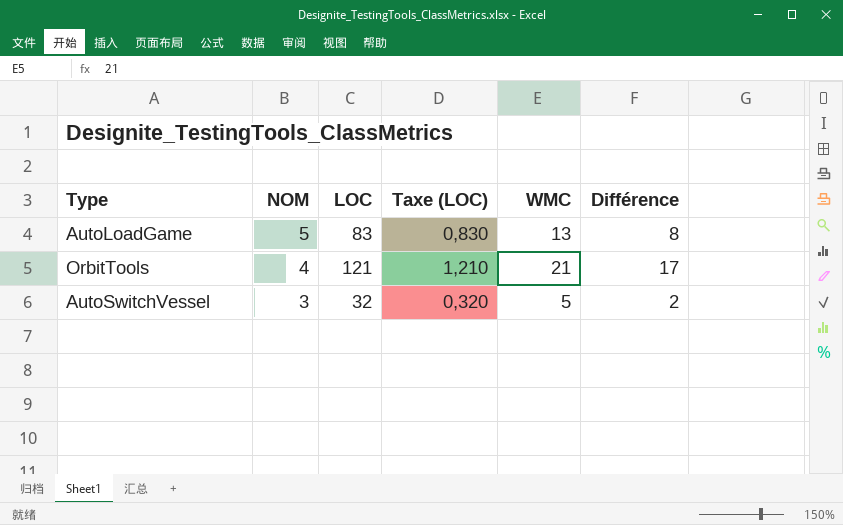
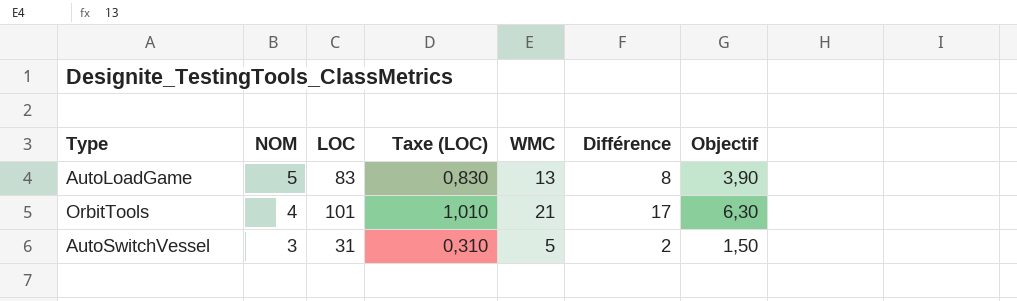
column Objectif | formula: none -> [WMC] * 0,3
OrbitTools | LOC: 121 -> 101
OrbitTools | Taxe (LOC): 1,210 -> 1,010
AutoSwitchVessel | LOC: 32 -> 31
AutoSwitchVessel | Taxe (LOC): 0,320 -> 0,310

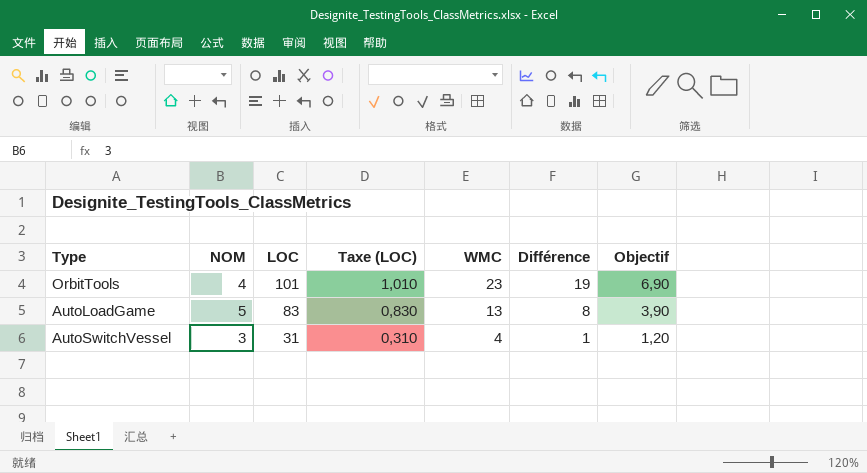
row order: NOM descending -> LOC descending
OrbitTools | WMC: 21 -> 23
OrbitTools | Différence: 17 -> 19
OrbitTools | Objectif: 6,30 -> 6,90
AutoSwitchVessel | WMC: 5 -> 4
AutoSwitchVessel | Différence: 2 -> 1
AutoSwitchVessel | Objectif: 1,50 -> 1,20

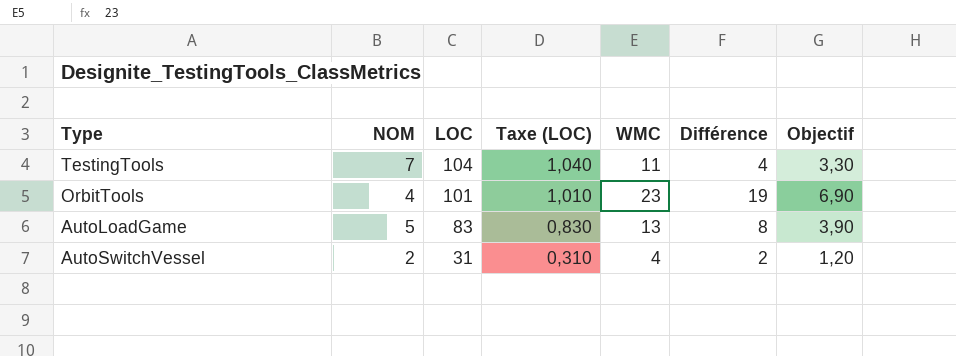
row TestingTools: none -> 7 | 104 | 1,040 | 11 | 4 | 3,30
AutoSwitchVessel | NOM: 3 -> 2
AutoSwitchVessel | Différence: 1 -> 2

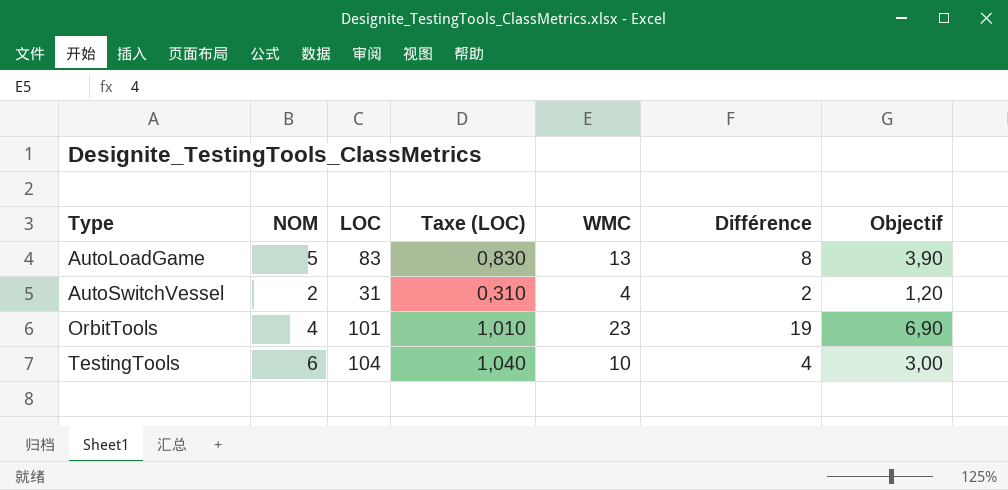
row order: LOC descending -> Type ascending
TestingTools | NOM: 7 -> 6
TestingTools | WMC: 11 -> 10
TestingTools | Objectif: 3,30 -> 3,00

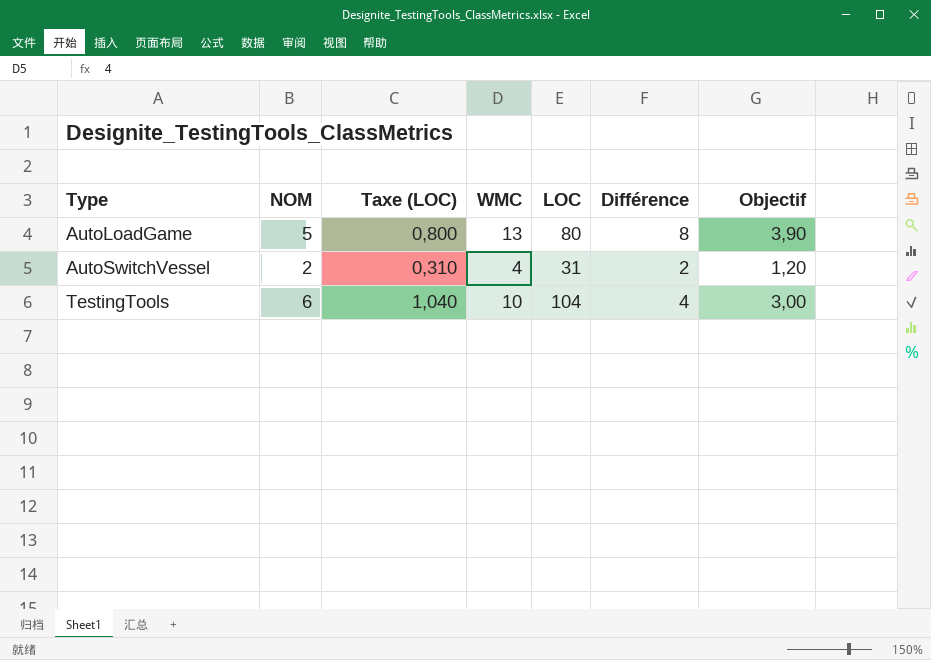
column LOC | position: 3 -> 5
row OrbitTools: 4 | 101 | 1,010 | 23 | 19 | 6,90 -> none
AutoLoadGame | Taxe (LOC): 0,830 -> 0,800
AutoLoadGame | LOC: 83 -> 80

